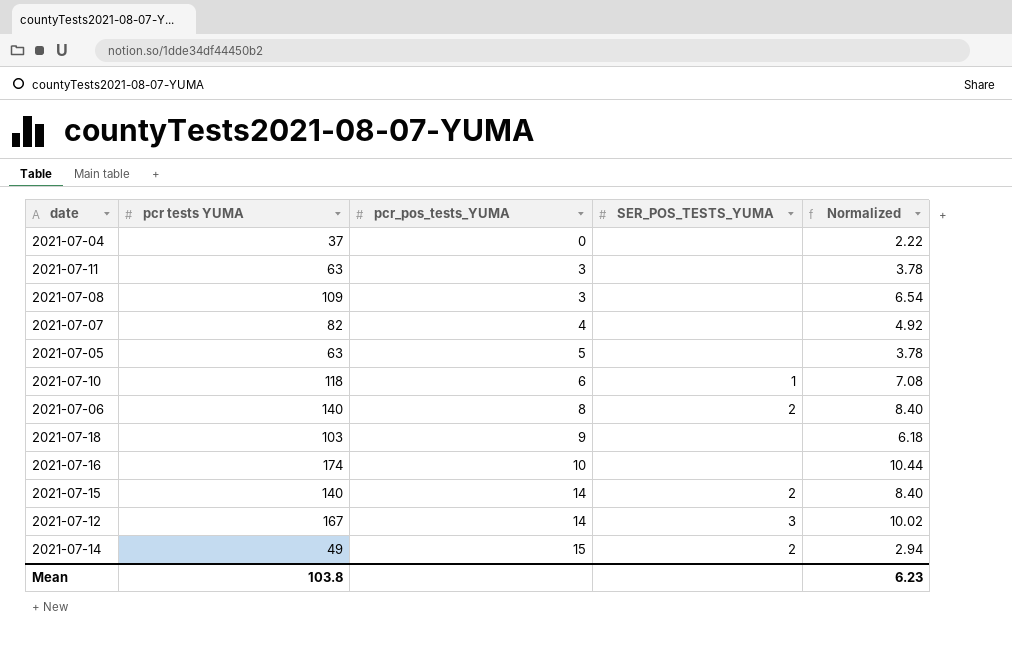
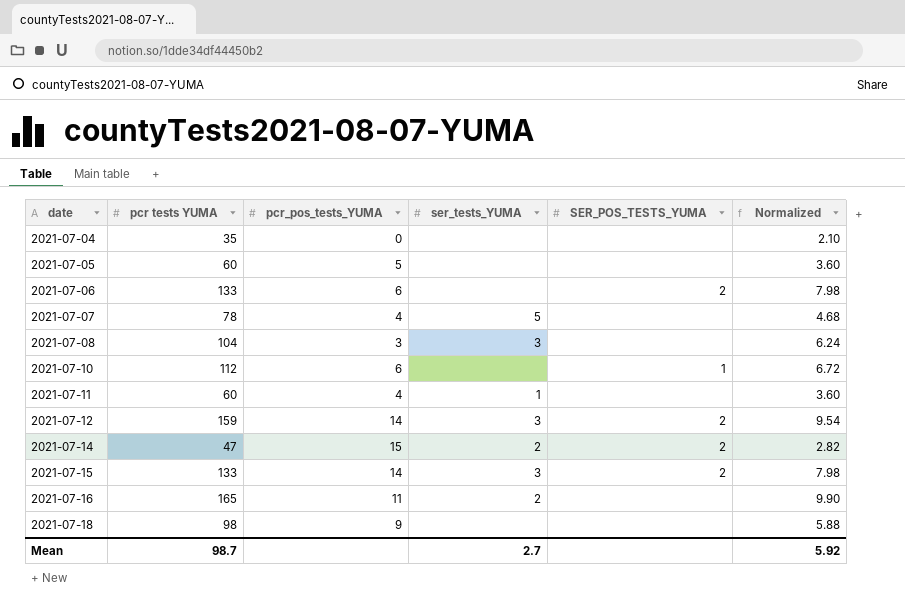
row order: pcr_pos_tests_YUMA ascending -> date ascending
column ser_tests_YUMA | position: none -> 4
2021-07-04 | pcr tests YUMA: 37 -> 35
2021-07-04 | Normalized: 2.22 -> 2.10
2021-07-05 | pcr tests YUMA: 63 -> 60
2021-07-05 | Normalized: 3.78 -> 3.60
2021-07-06 | pcr tests YUMA: 140 -> 133
2021-07-06 | pcr_pos_tests_YUMA: 8 -> 6
2021-07-06 | Normalized: 8.40 -> 7.98
2021-07-07 | pcr tests YUMA: 82 -> 78
2021-07-07 | Normalized: 4.92 -> 4.68
2021-07-08 | pcr tests YUMA: 109 -> 104
2021-07-08 | Normalized: 6.54 -> 6.24
2021-07-10 | pcr tests YUMA: 118 -> 112
2021-07-10 | Normalized: 7.08 -> 6.72
2021-07-11 | pcr tests YUMA: 63 -> 60
2021-07-11 | pcr_pos_tests_YUMA: 3 -> 4
2021-07-11 | Normalized: 3.78 -> 3.60
2021-07-12 | pcr tests YUMA: 167 -> 159
2021-07-12 | SER_POS_TESTS_YUMA: 3 -> 2
2021-07-12 | Normalized: 10.02 -> 9.54
2021-07-14 | pcr tests YUMA: 49 -> 47
2021-07-14 | Normalized: 2.94 -> 2.82
2021-07-15 | pcr tests YUMA: 140 -> 133
2021-07-15 | Normalized: 8.40 -> 7.98
2021-07-16 | pcr tests YUMA: 174 -> 165
2021-07-16 | pcr_pos_tests_YUMA: 10 -> 11
2021-07-16 | Normalized: 10.44 -> 9.90
2021-07-18 | pcr tests YUMA: 103 -> 98
2021-07-18 | Normalized: 6.18 -> 5.88
Mean | pcr tests YUMA: 103.8 -> 98.7
Mean | Normalized: 6.23 -> 5.92

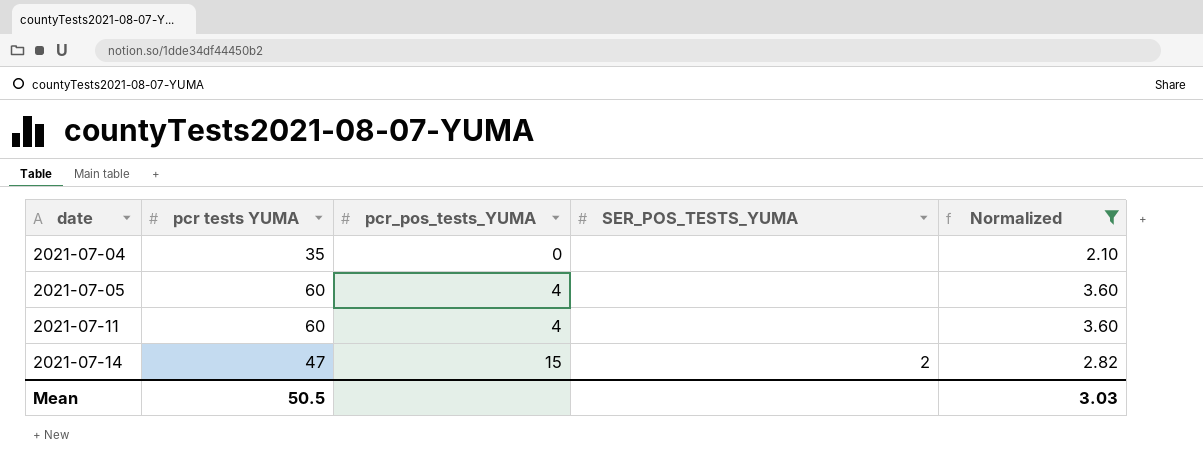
filter: none -> Normalized <= 3.60
column ser_tests_YUMA | position: 4 -> none
2021-07-05 | pcr_pos_tests_YUMA: 5 -> 4
Mean | pcr tests YUMA: 98.7 -> 50.5
Mean | Normalized: 5.92 -> 3.03

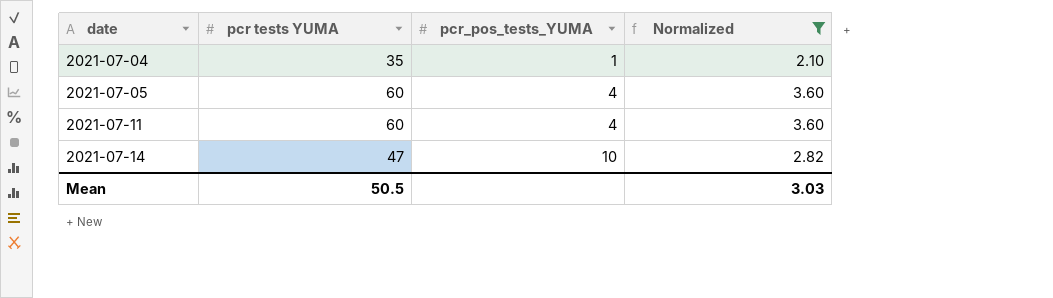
column SER_POS_TESTS_YUMA | position: 4 -> none
2021-07-04 | pcr_pos_tests_YUMA: 0 -> 1
2021-07-14 | pcr_pos_tests_YUMA: 15 -> 10

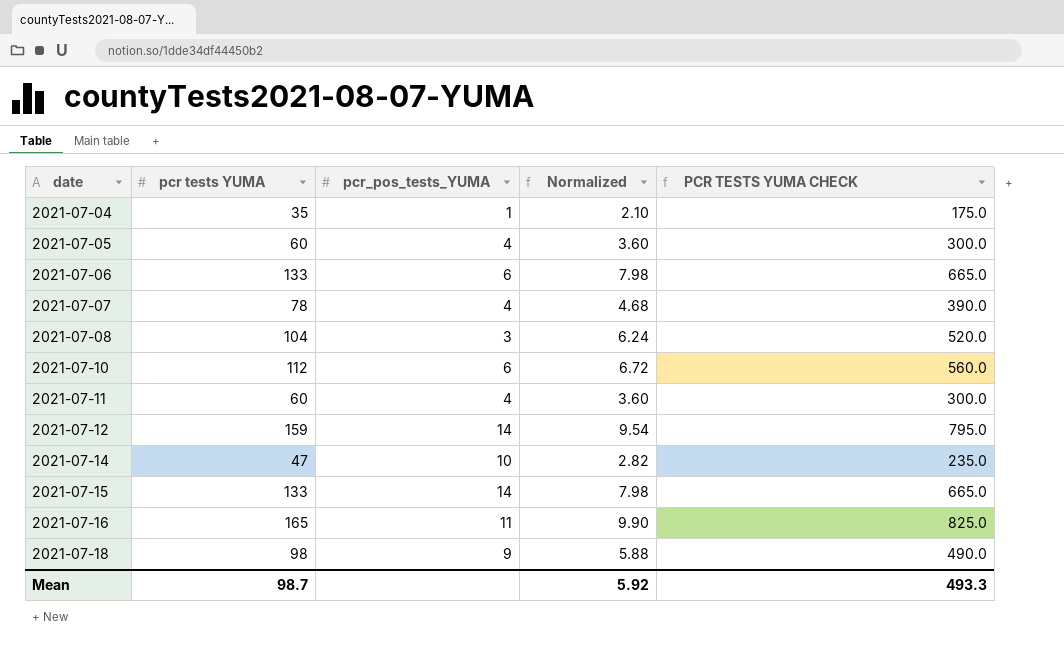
filter: Normalized <= 3.60 -> none
column PCR TESTS YUMA CHECK | formula: none -> [pcr tests YUMA] * 5
Mean | pcr tests YUMA: 50.5 -> 98.7
Mean | Normalized: 3.03 -> 5.92

